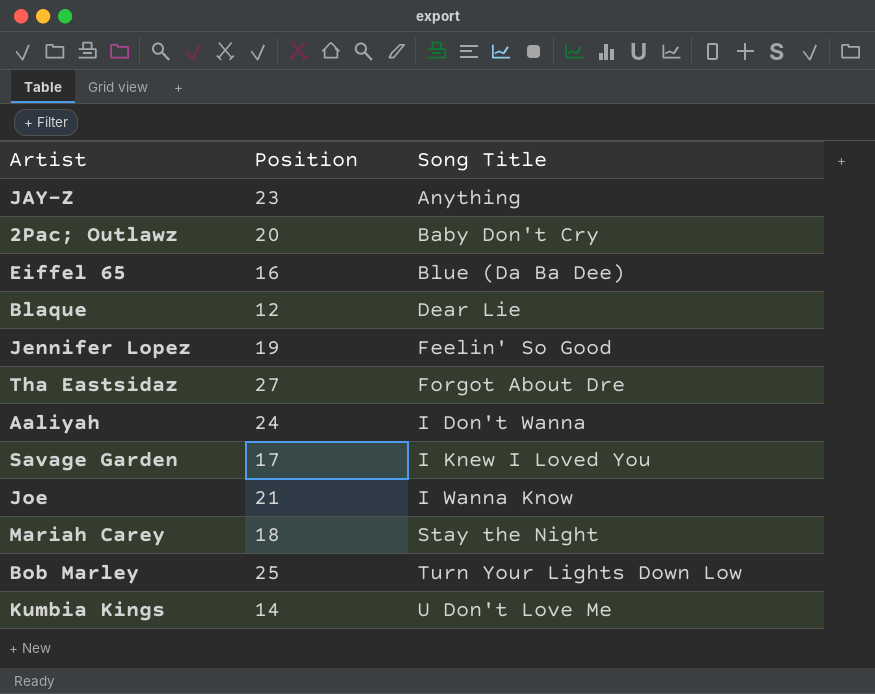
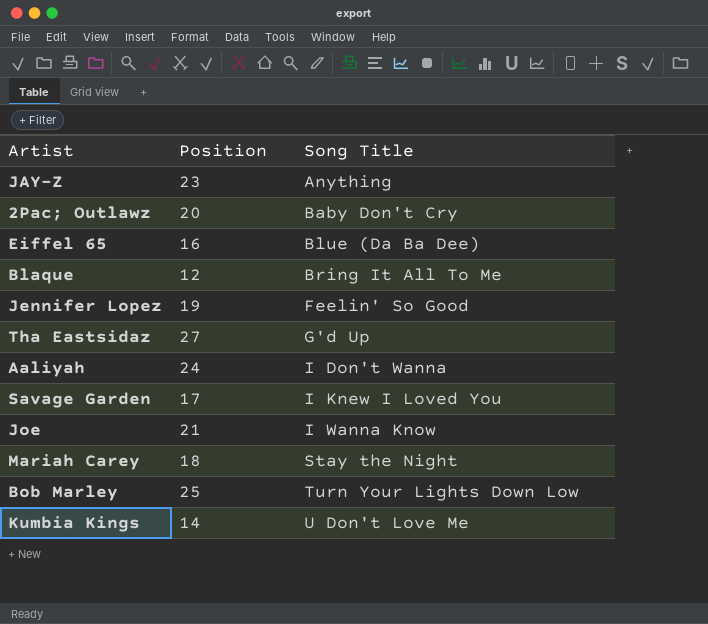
Blaque | Song Title: Dear Lie -> Bring It All To Me
Tha Eastsidaz | Song Title: Forgot About Dre -> G'd Up

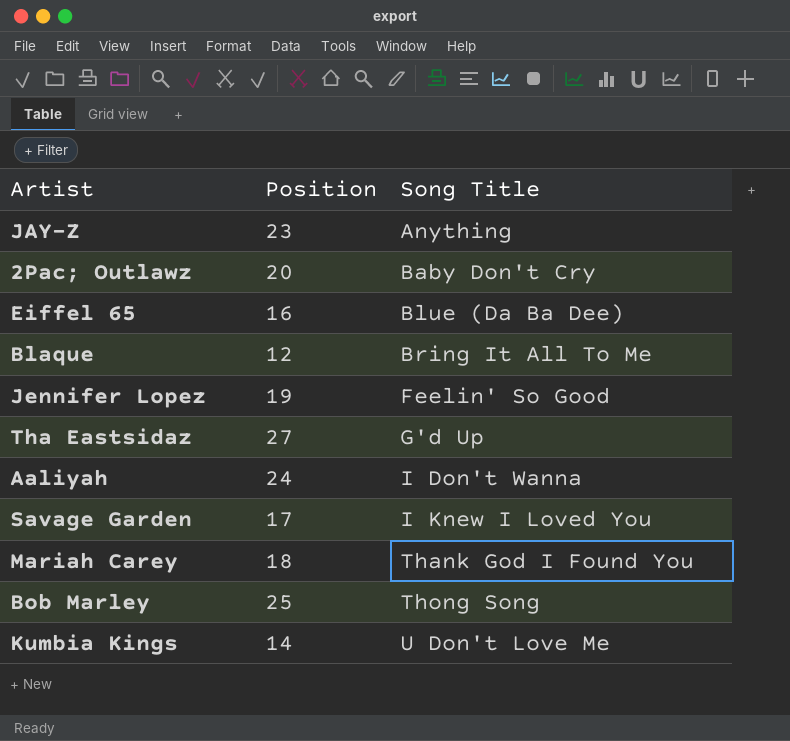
row Joe: 21 | I Wanna Know -> none
Mariah Carey | Song Title: Stay the Night -> Thank God I Found You
Bob Marley | Song Title: Turn Your Lights Down Low -> Thong Song

